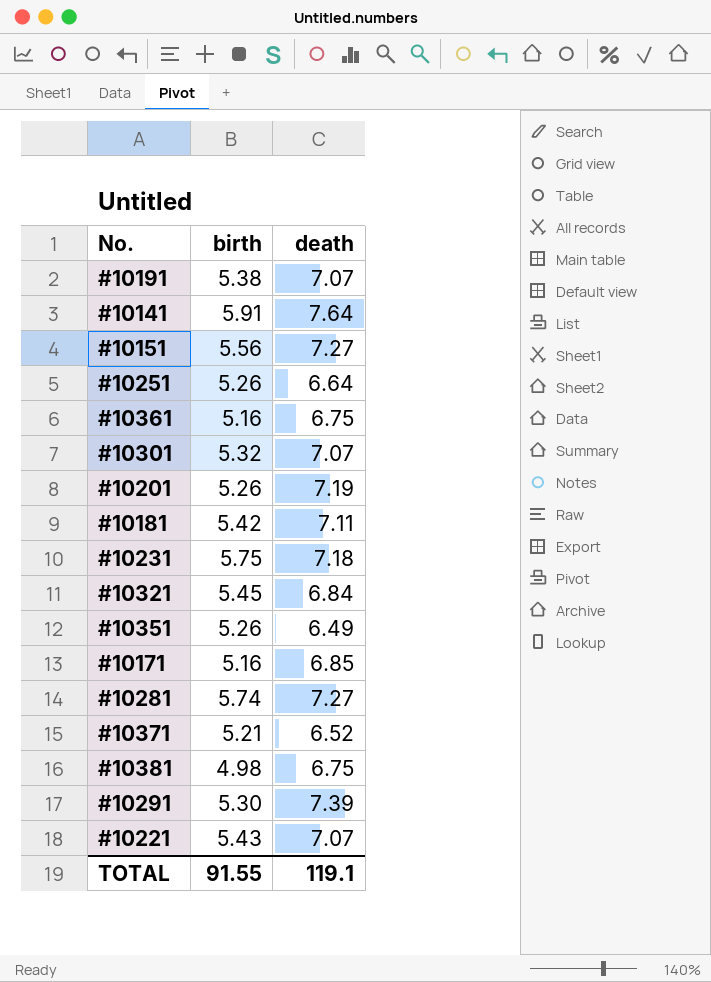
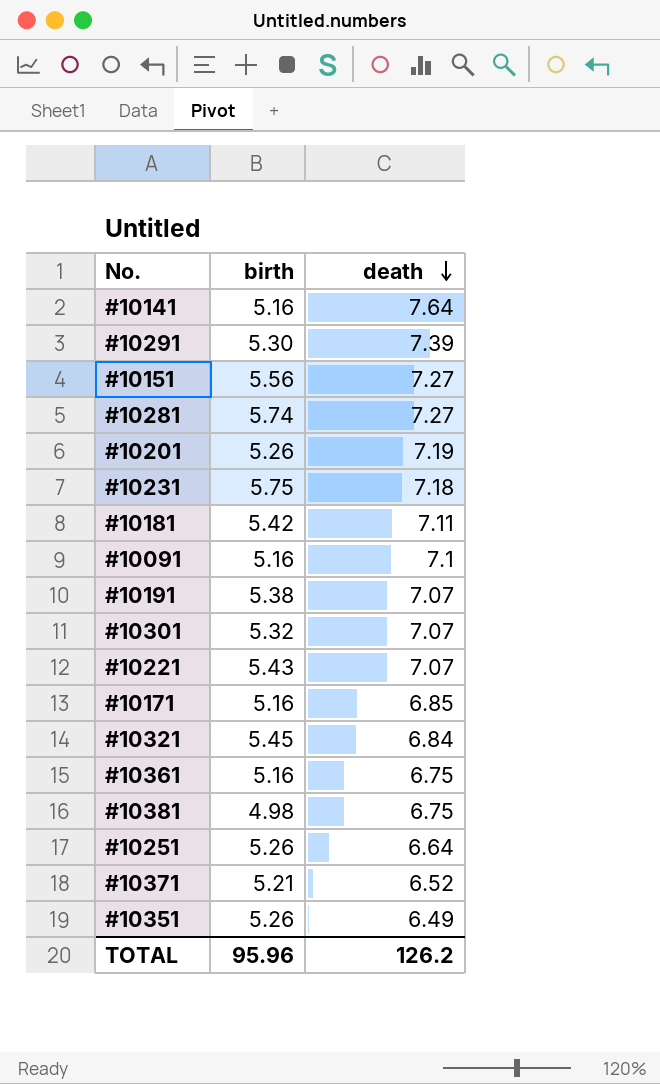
row order: none -> death descending
#10141 | birth: 5.91 -> 5.16
row #10091: none -> 5.16 | 7.1
TOTAL | birth: 91.55 -> 95.96
TOTAL | death: 119.1 -> 126.2

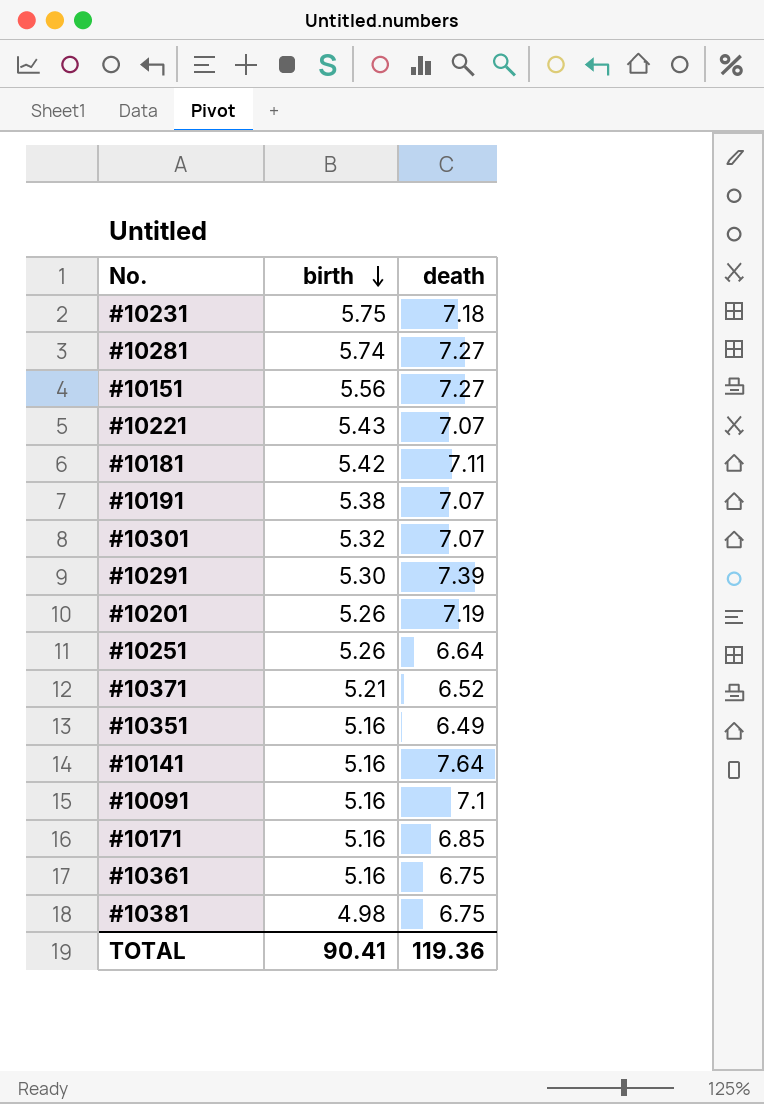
row order: death descending -> birth descending
row #10321: 5.45 | 6.84 -> none
#10351 | birth: 5.26 -> 5.16
TOTAL | birth: 95.96 -> 90.41
TOTAL | death: 126.2 -> 119.36

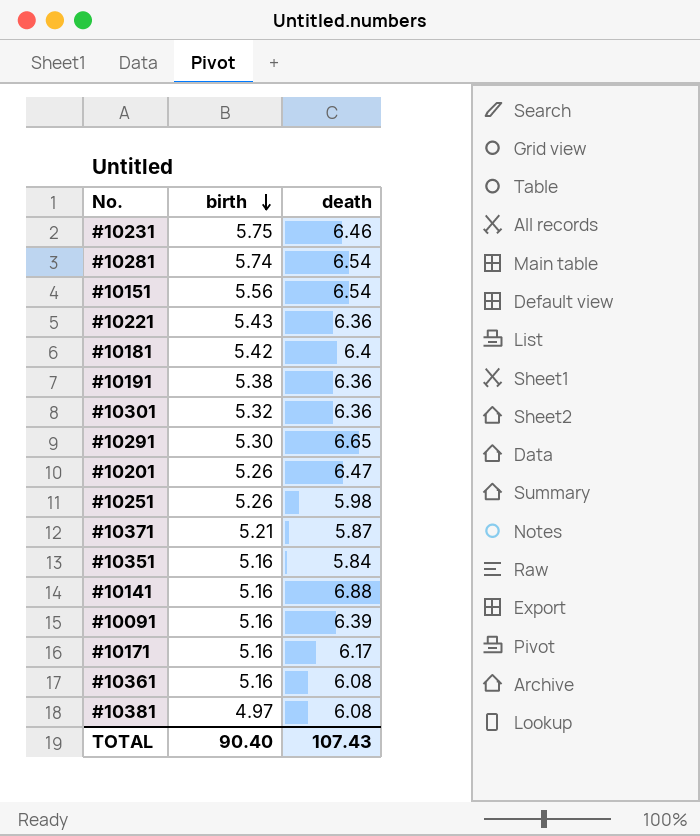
#10231 | death: 7.18 -> 6.46
#10281 | death: 7.27 -> 6.54
#10151 | death: 7.27 -> 6.54
#10221 | death: 7.07 -> 6.36
#10181 | death: 7.11 -> 6.4
#10191 | death: 7.07 -> 6.36
#10301 | death: 7.07 -> 6.36
#10291 | death: 7.39 -> 6.65
#10201 | death: 7.19 -> 6.47
#10251 | death: 6.64 -> 5.98
#10371 | death: 6.52 -> 5.87
#10351 | death: 6.49 -> 5.84
#10141 | death: 7.64 -> 6.88
#10091 | death: 7.1 -> 6.39
#10171 | death: 6.85 -> 6.17
#10361 | death: 6.75 -> 6.08
#10381 | birth: 4.98 -> 4.97
#10381 | death: 6.75 -> 6.08
TOTAL | birth: 90.41 -> 90.40
TOTAL | death: 119.36 -> 107.43

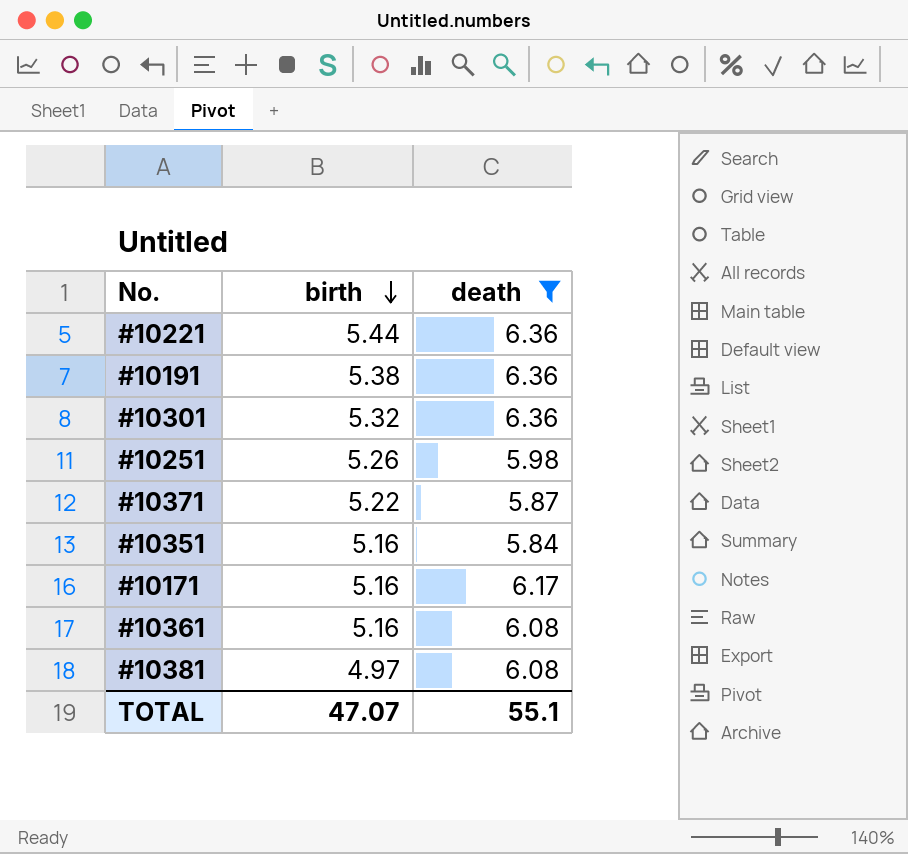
filter: none -> death <= 6.36
#10221 | birth: 5.43 -> 5.44
#10371 | birth: 5.21 -> 5.22
TOTAL | birth: 90.40 -> 47.07
TOTAL | death: 107.43 -> 55.1

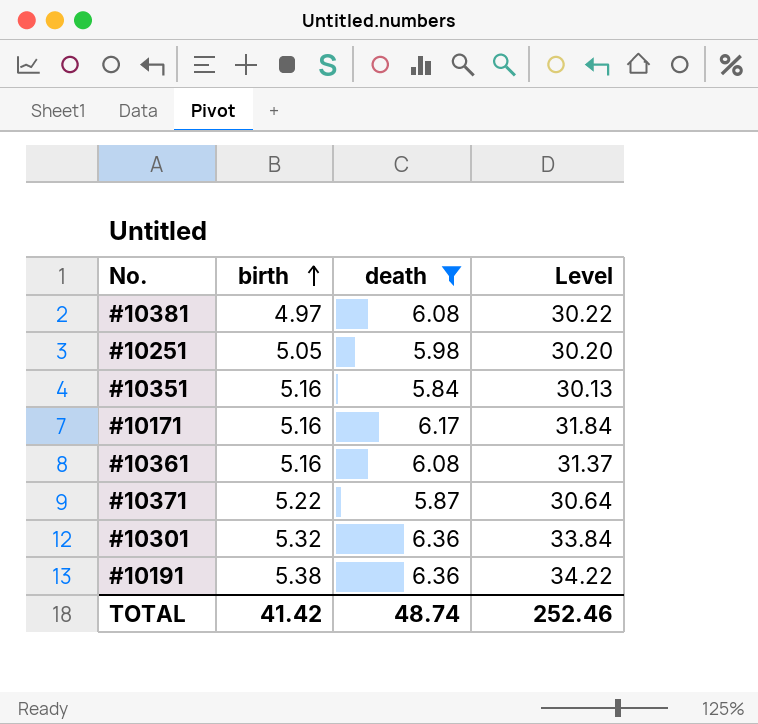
row order: birth descending -> birth ascending
column Level | formula: none -> [birth] * [death]
row #10221: 5.44 | 6.36 -> none
#10251 | birth: 5.26 -> 5.05
TOTAL | birth: 47.07 -> 41.42
TOTAL | death: 55.1 -> 48.74

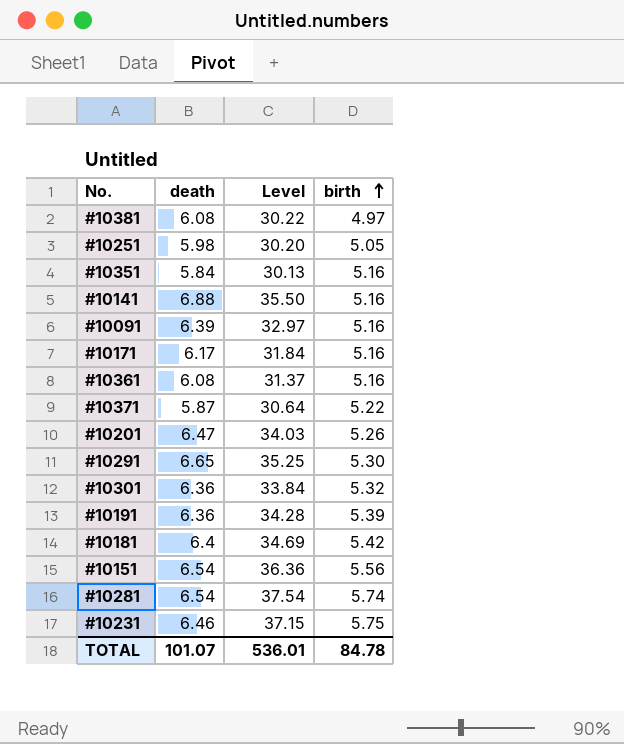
filter: death <= 6.36 -> none
column birth | position: 2 -> 4
#10191 | Level: 34.22 -> 34.28
#10191 | birth: 5.38 -> 5.39
TOTAL | death: 48.74 -> 101.07
TOTAL | Level: 252.46 -> 536.01
TOTAL | birth: 41.42 -> 84.78

